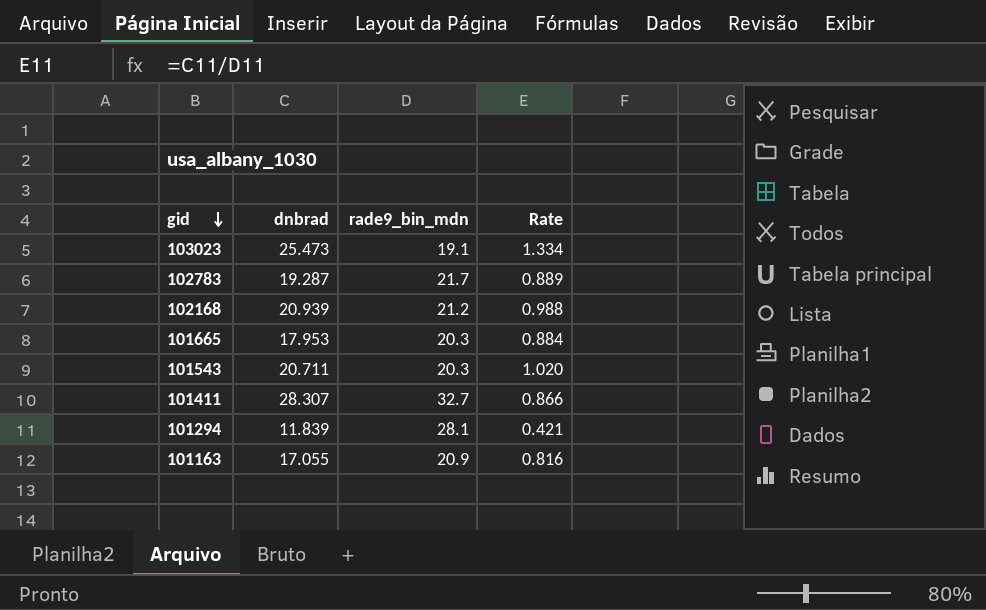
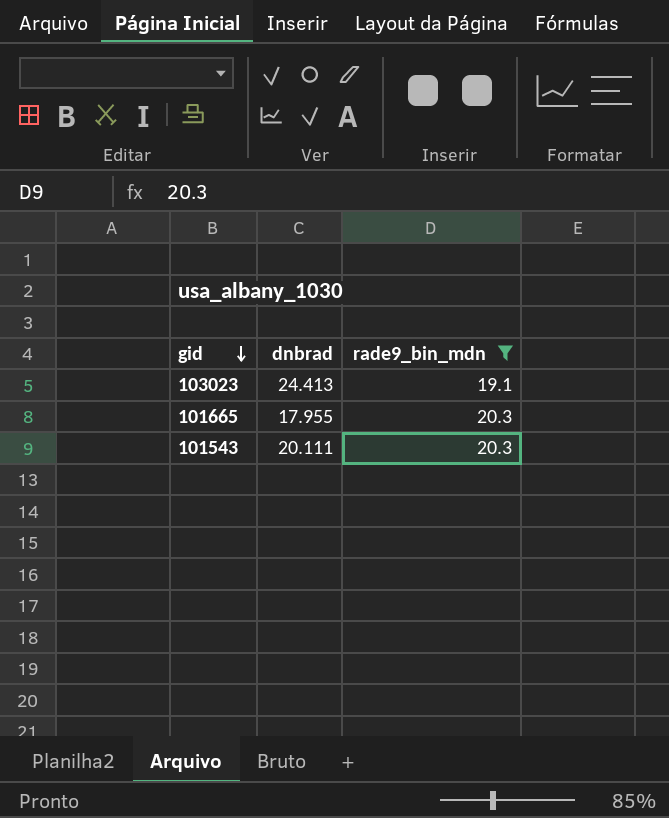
filter: none -> rade9_bin_mdn <= 20.3
column Rate | formula: [dnbrad] / [rade9_bin_mdn] -> none
103023 | dnbrad: 25.473 -> 24.413
101665 | dnbrad: 17.953 -> 17.955
101543 | dnbrad: 20.711 -> 20.111

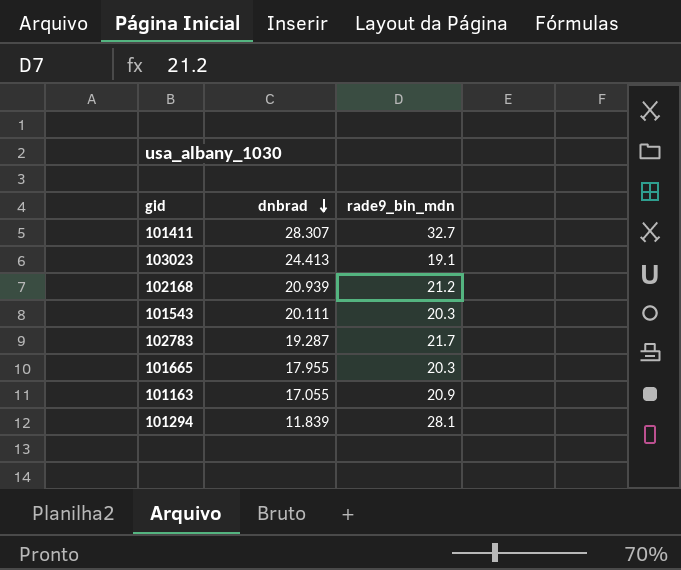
filter: rade9_bin_mdn <= 20.3 -> none
row order: gid descending -> dnbrad descending

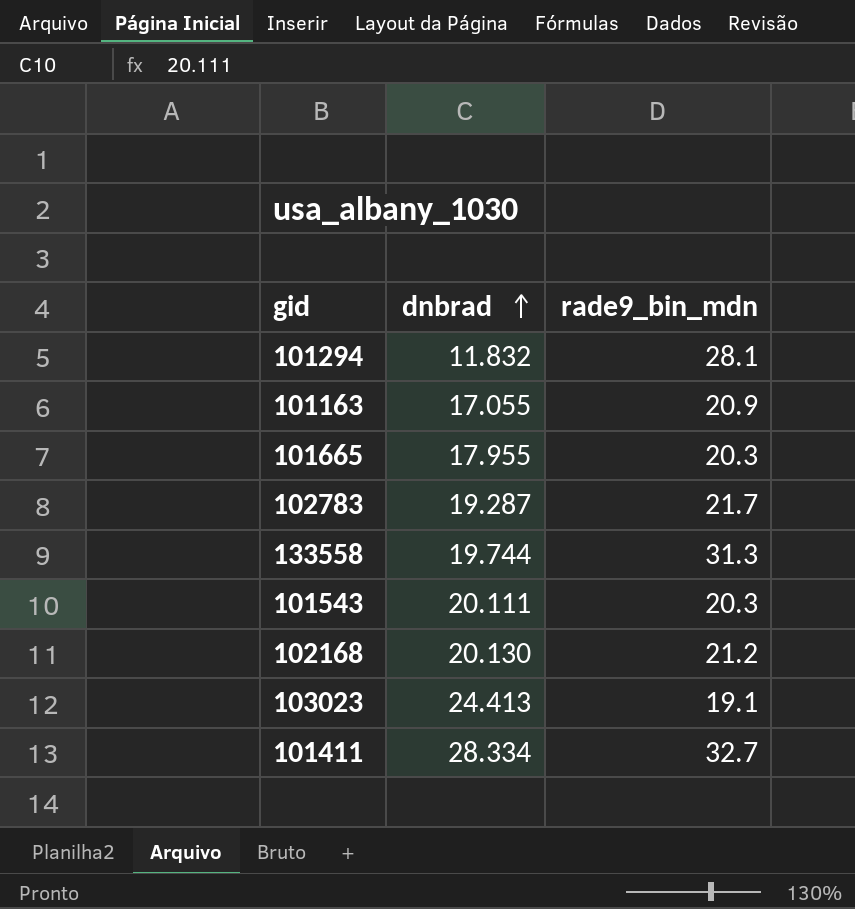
row order: dnbrad descending -> dnbrad ascending
101294 | dnbrad: 11.839 -> 11.832
row 133558: none -> 19.744 | 31.3
102168 | dnbrad: 20.939 -> 20.130
101411 | dnbrad: 28.307 -> 28.334

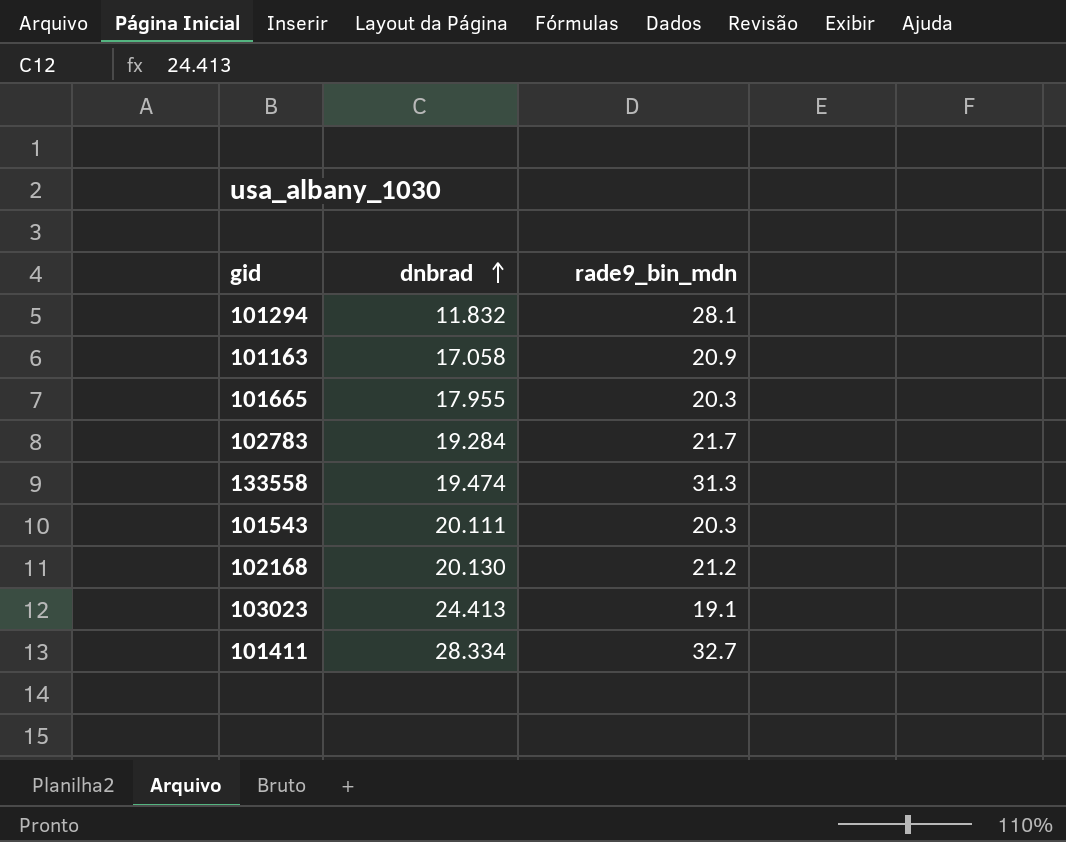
101163 | dnbrad: 17.055 -> 17.058
102783 | dnbrad: 19.287 -> 19.284
133558 | dnbrad: 19.744 -> 19.474

